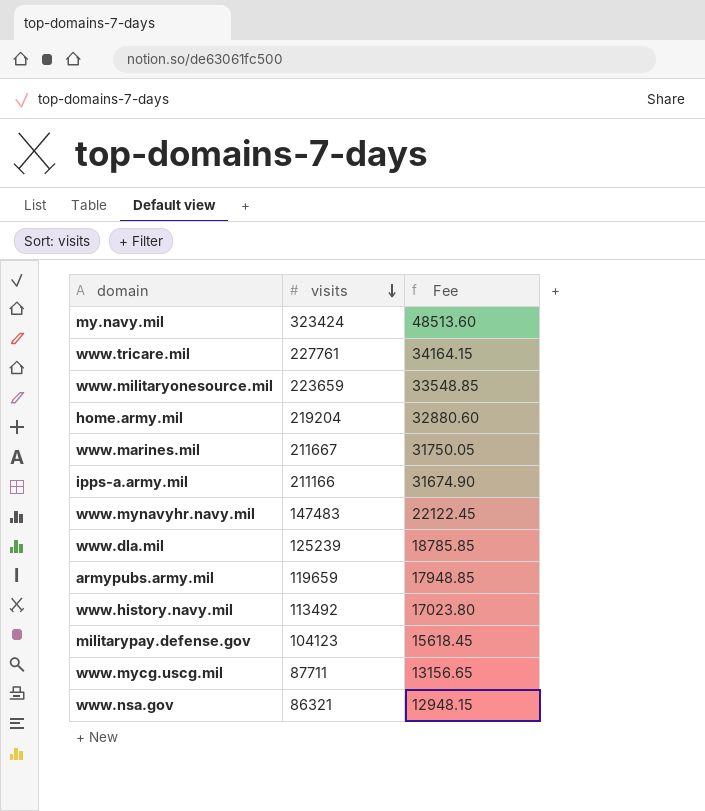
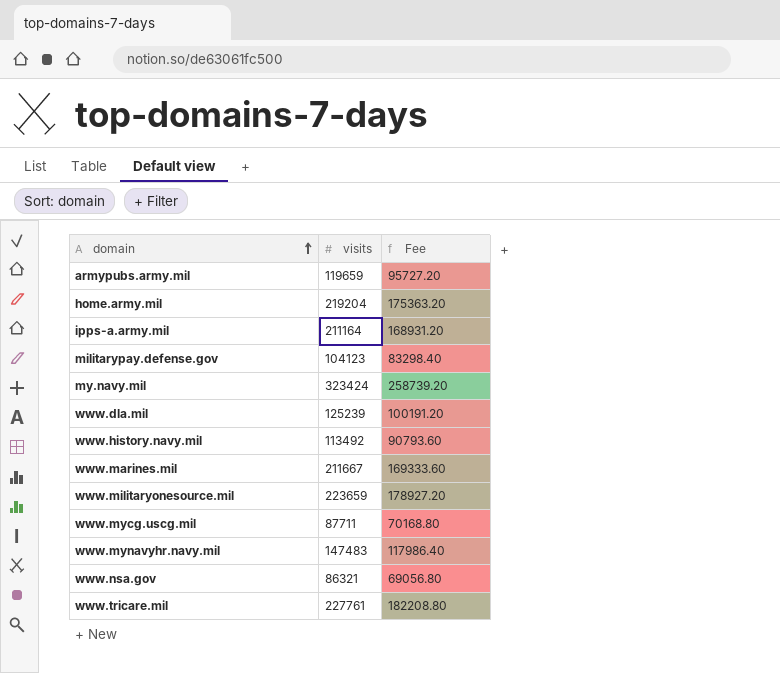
row order: visits descending -> domain ascending
column Fee | formula: [visits] * 0.15 -> [visits] * 0.8
ipps-a.army.mil | visits: 211166 -> 211164

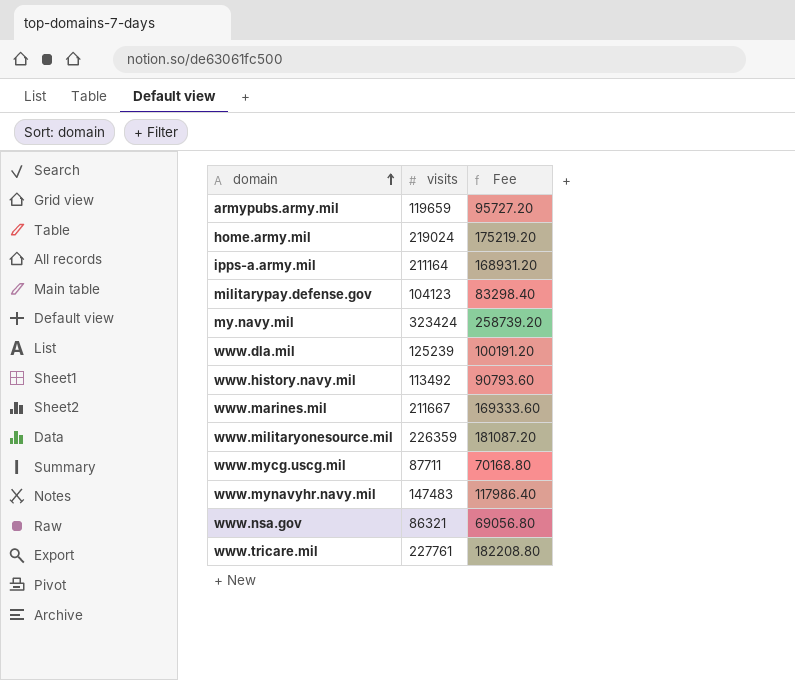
home.army.mil | visits: 219204 -> 219024
home.army.mil | Fee: 175363.20 -> 175219.20
www.militaryonesource.mil | visits: 223659 -> 226359
www.militaryonesource.mil | Fee: 178927.20 -> 181087.20

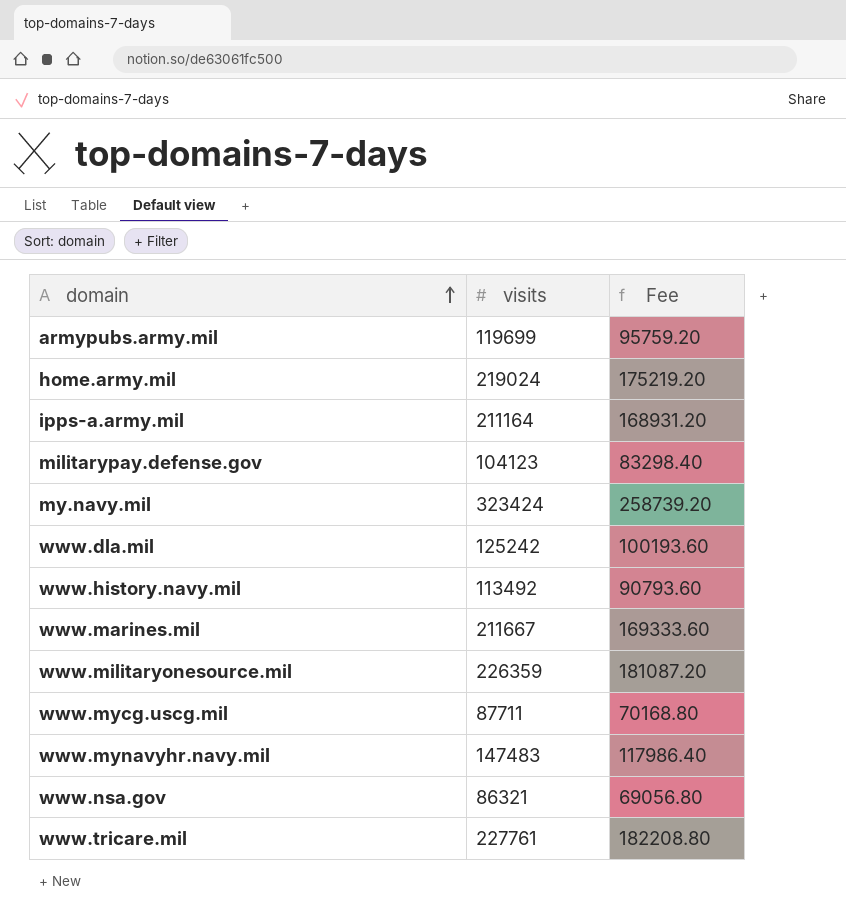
armypubs.army.mil | visits: 119659 -> 119699
armypubs.army.mil | Fee: 95727.20 -> 95759.20
www.dla.mil | visits: 125239 -> 125242
www.dla.mil | Fee: 100191.20 -> 100193.60

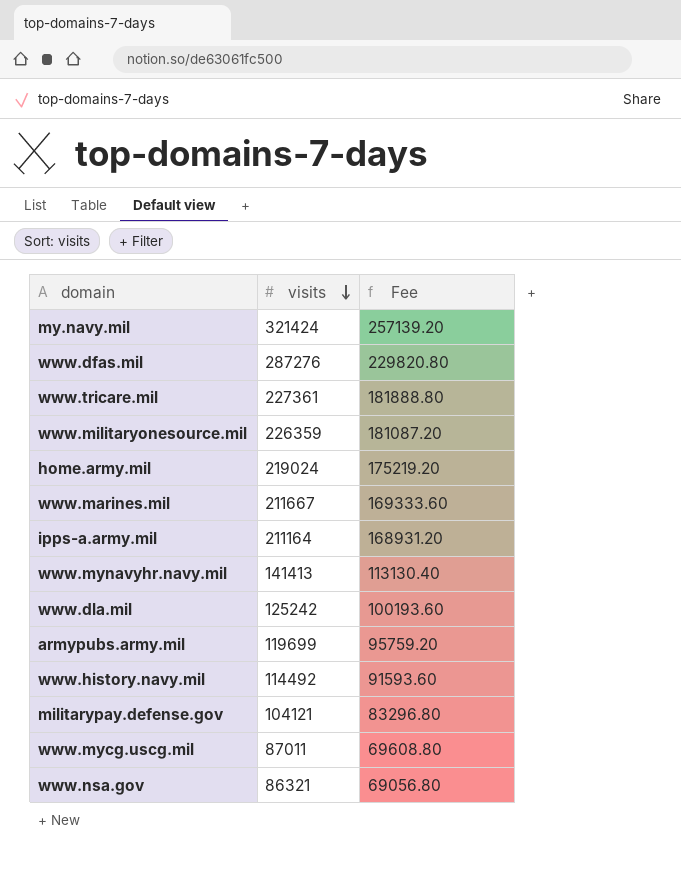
row order: domain ascending -> visits descending
my.navy.mil | visits: 323424 -> 321424
my.navy.mil | Fee: 258739.20 -> 257139.20
row www.dfas.mil: none -> 287276 | 229820.80
www.tricare.mil | visits: 227761 -> 227361
www.tricare.mil | Fee: 182208.80 -> 181888.80
www.mynavyhr.navy.mil | visits: 147483 -> 141413
www.mynavyhr.navy.mil | Fee: 117986.40 -> 113130.40
www.history.navy.mil | visits: 113492 -> 114492
www.history.navy.mil | Fee: 90793.60 -> 91593.60
militarypay.defense.gov | visits: 104123 -> 104121
militarypay.defense.gov | Fee: 83298.40 -> 83296.80
www.mycg.uscg.mil | visits: 87711 -> 87011
www.mycg.uscg.mil | Fee: 70168.80 -> 69608.80

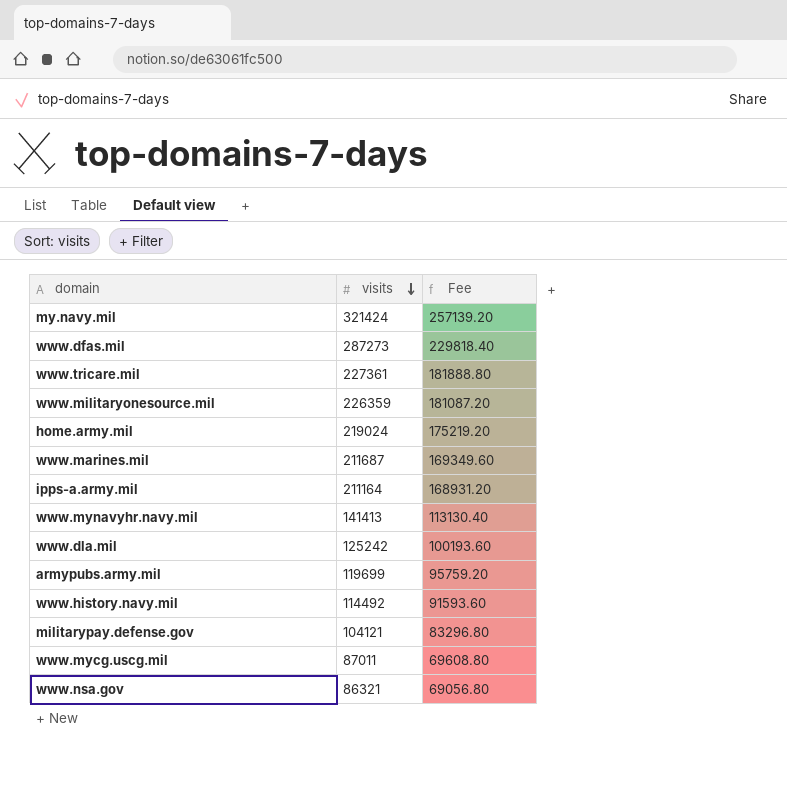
www.dfas.mil | visits: 287276 -> 287273
www.dfas.mil | Fee: 229820.80 -> 229818.40
www.marines.mil | visits: 211667 -> 211687
www.marines.mil | Fee: 169333.60 -> 169349.60

